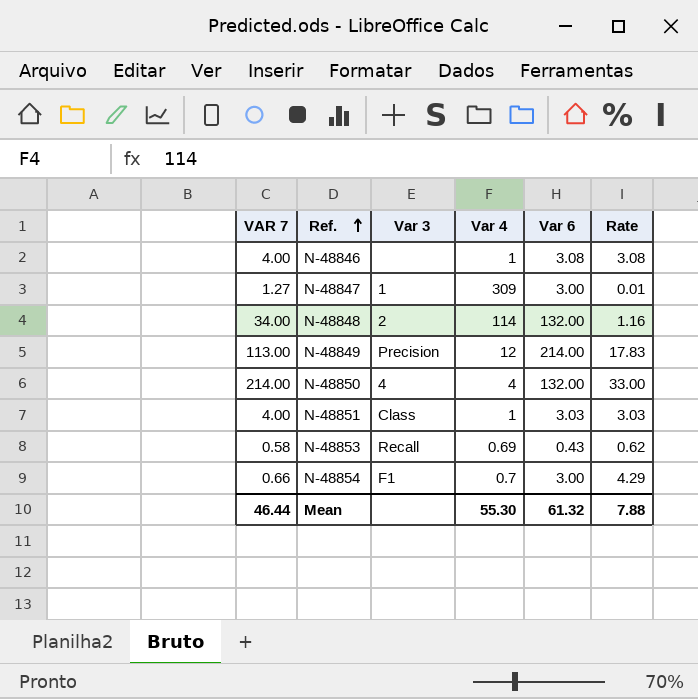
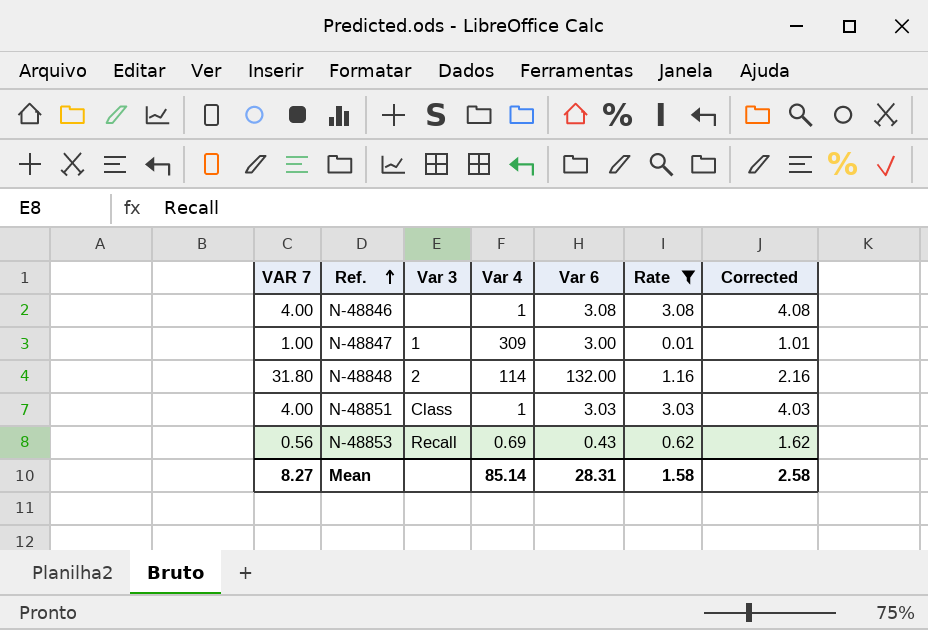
filter: none -> Rate <= 3.08
column Corrected | formula: none -> [Rate] + 1
N-48847 | VAR 7: 1.27 -> 1.00
N-48848 | VAR 7: 34.00 -> 31.80
N-48853 | VAR 7: 0.58 -> 0.56
Mean | VAR 7: 46.44 -> 8.27
Mean | Var 4: 55.30 -> 85.14
Mean | Var 6: 61.32 -> 28.31
Mean | Rate: 7.88 -> 1.58

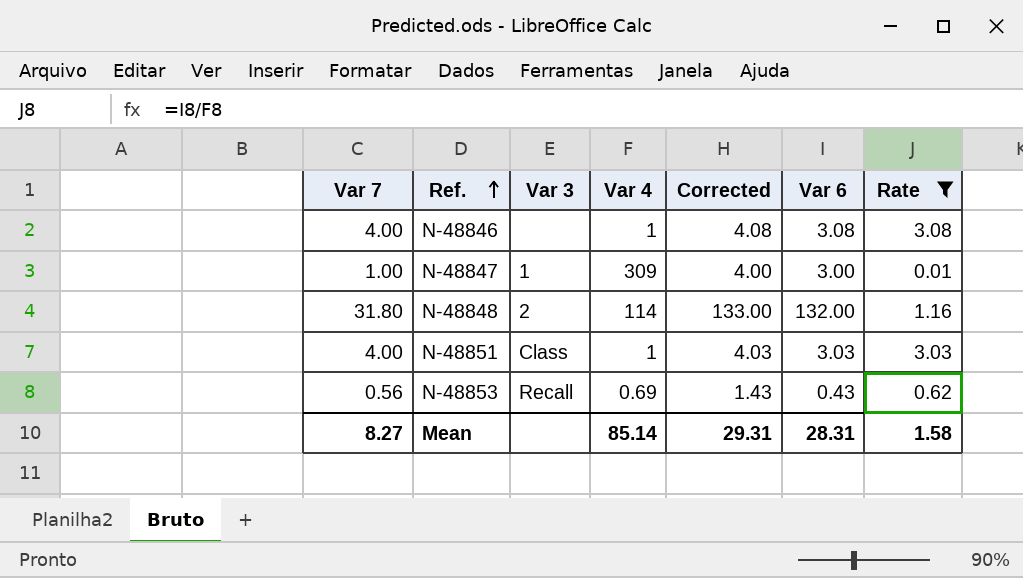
column name: VAR 7 -> Var 7
column Corrected | formula: [Rate] + 1 -> [Var 6] + 1
column Corrected | position: 7 -> 5
Mean | Corrected: 2.58 -> 29.31

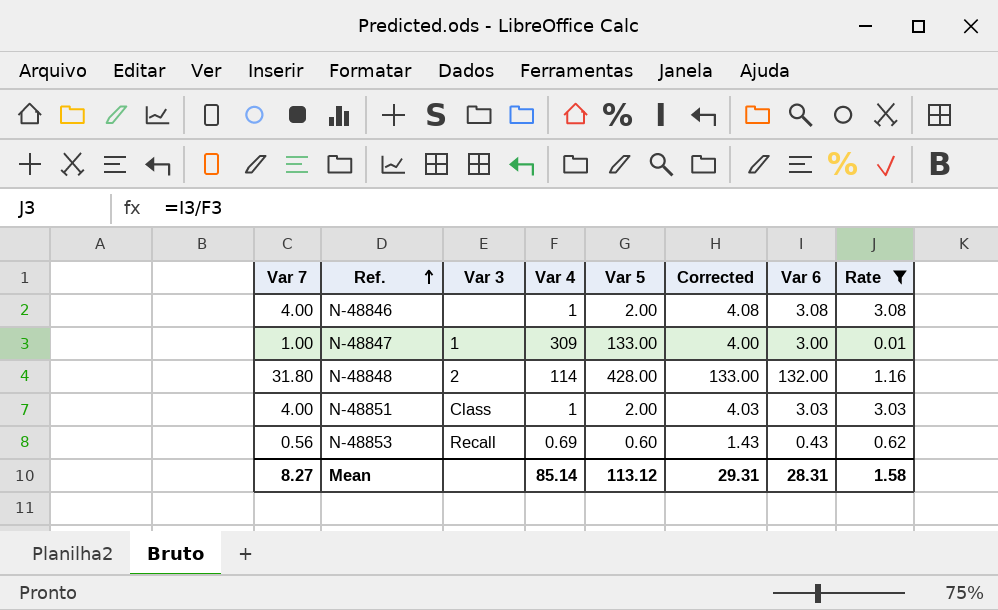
column Var 5 | position: none -> 5

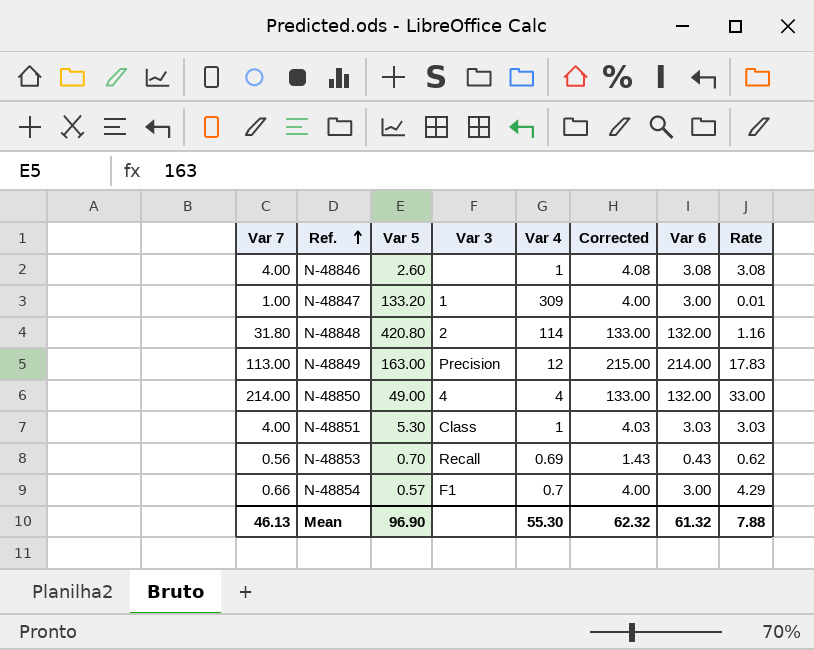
filter: Rate <= 3.08 -> none
column Var 5 | position: 5 -> 3
N-48846 | Var 5: 2.00 -> 2.60
N-48847 | Var 5: 133.00 -> 133.20
N-48848 | Var 5: 428.00 -> 420.80
N-48851 | Var 5: 2.00 -> 5.30
N-48853 | Var 5: 0.60 -> 0.70
Mean | Var 7: 8.27 -> 46.13
Mean | Var 5: 113.12 -> 96.90
Mean | Var 4: 85.14 -> 55.30
Mean | Corrected: 29.31 -> 62.32
Mean | Var 6: 28.31 -> 61.32
Mean | Rate: 1.58 -> 7.88

